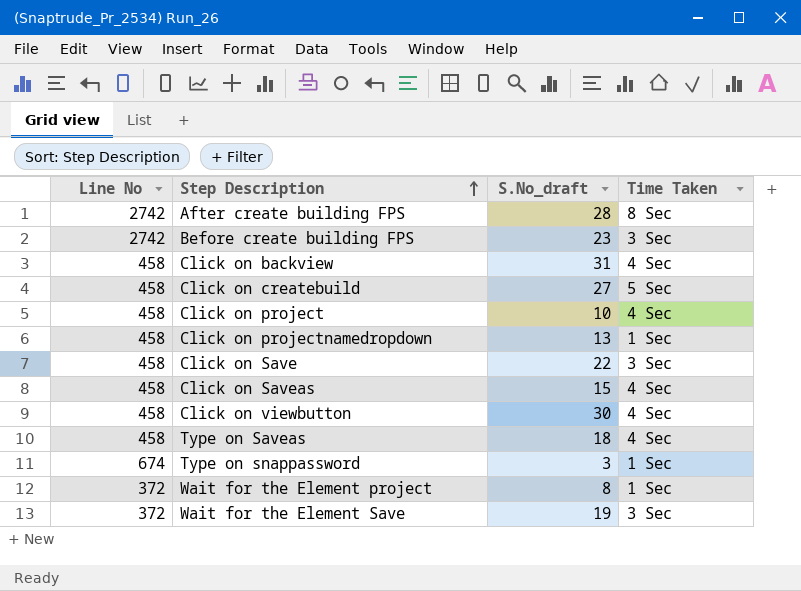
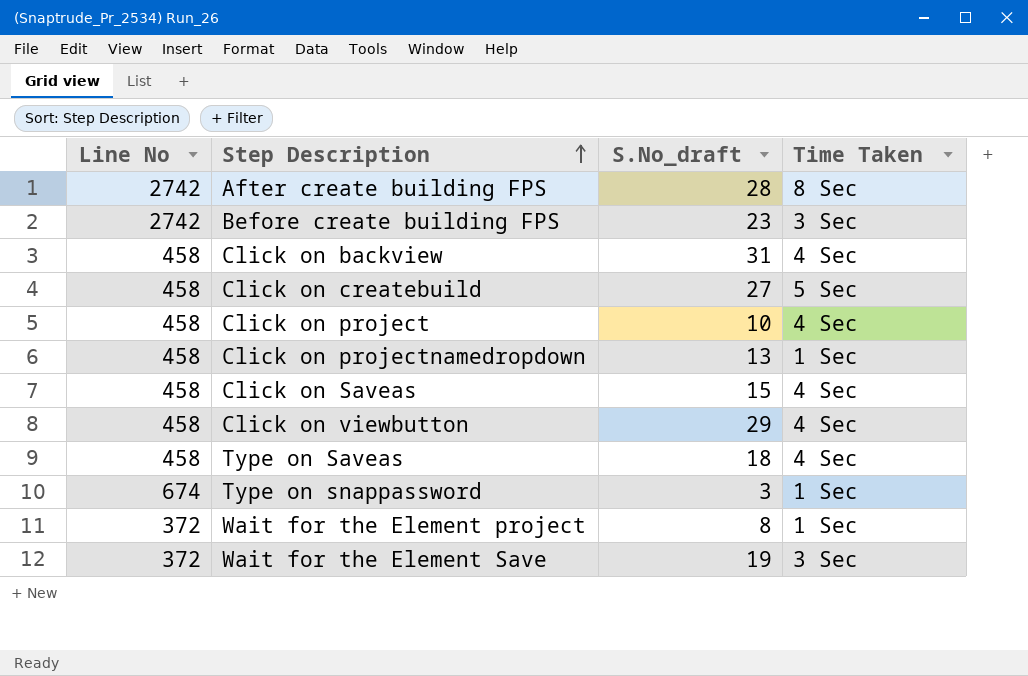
row Click on Save: 458 | 22 | 3 Sec -> none
Click on viewbutton | S.No_draft: 30 -> 29

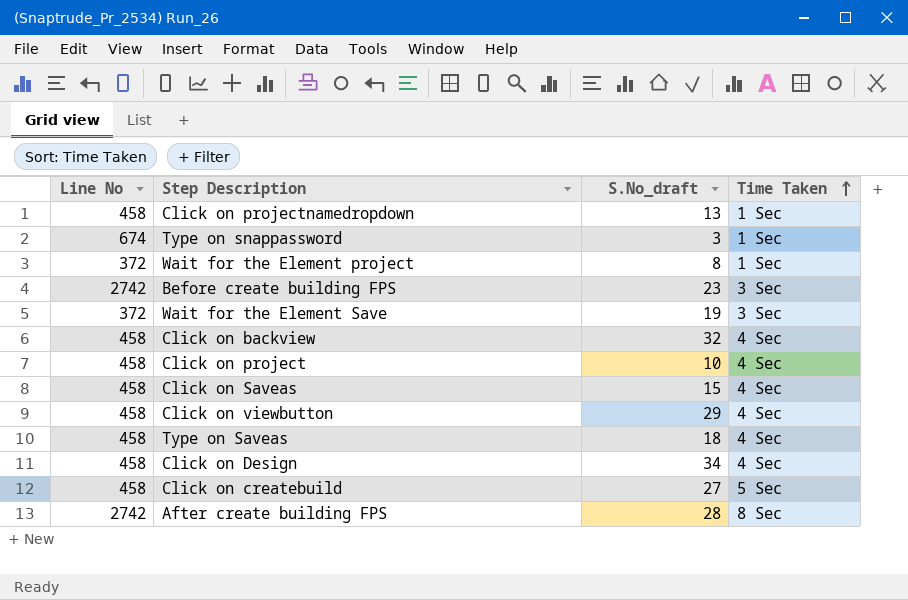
row order: Step Description ascending -> Time Taken ascending
Click on backview | S.No_draft: 31 -> 32
row Click on Design: none -> 458 | 34 | 4 Sec

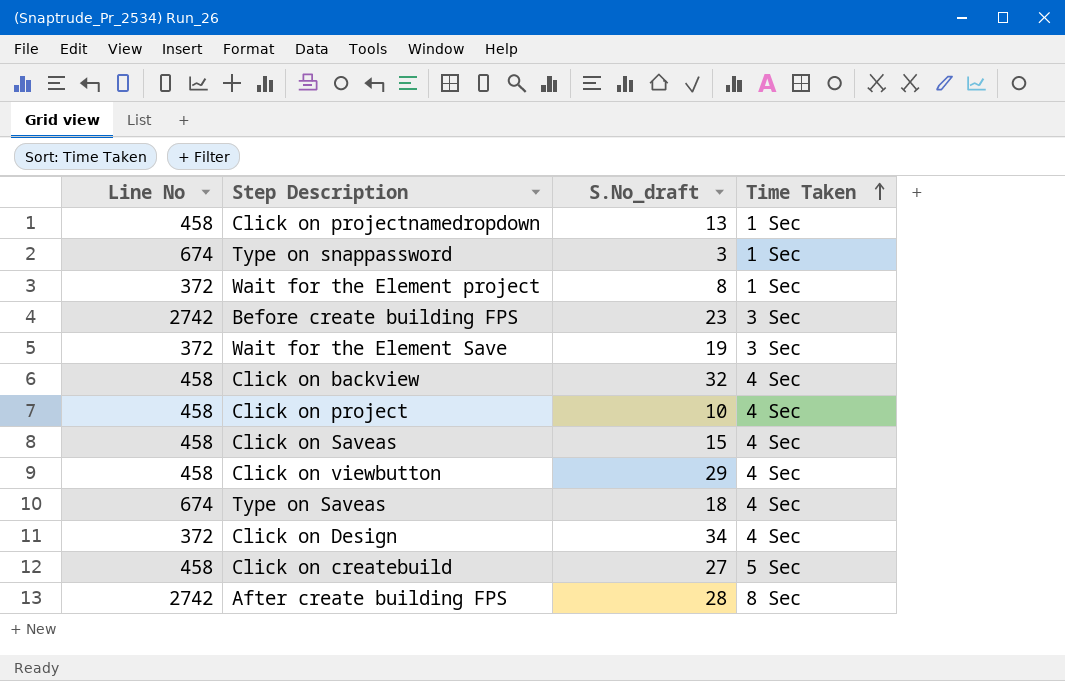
Type on Saveas | Line No: 458 -> 674
Click on Design | Line No: 458 -> 372

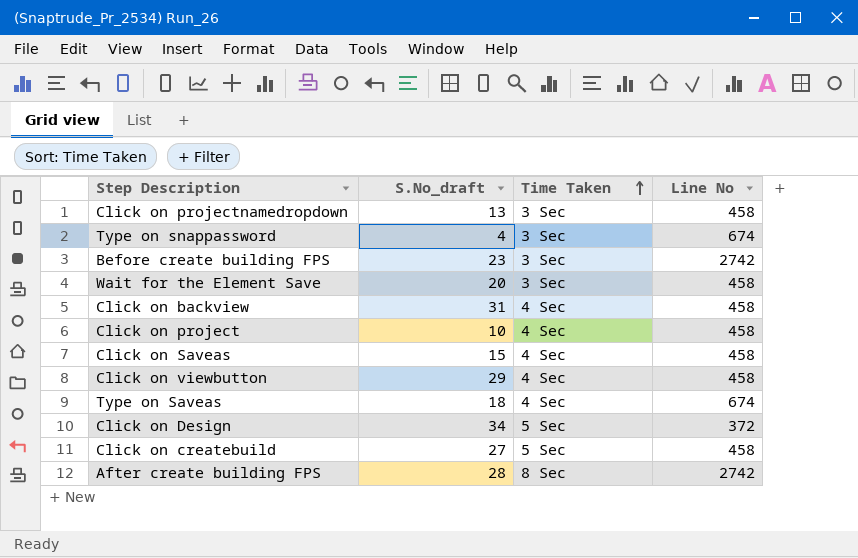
column Line No | position: 1 -> 4
row Wait for the Element project: 372 | 8 | 1 Sec -> none
Click on projectnamedropdown | Time Taken: 1 Sec -> 3 Sec
Type on snappassword | S.No_draft: 3 -> 4
Type on snappassword | Time Taken: 1 Sec -> 3 Sec
Wait for the Element Save | S.No_draft: 19 -> 20
Wait for the Element Save | Line No: 372 -> 458
Click on backview | S.No_draft: 32 -> 31
Click on Design | Time Taken: 4 Sec -> 5 Sec

